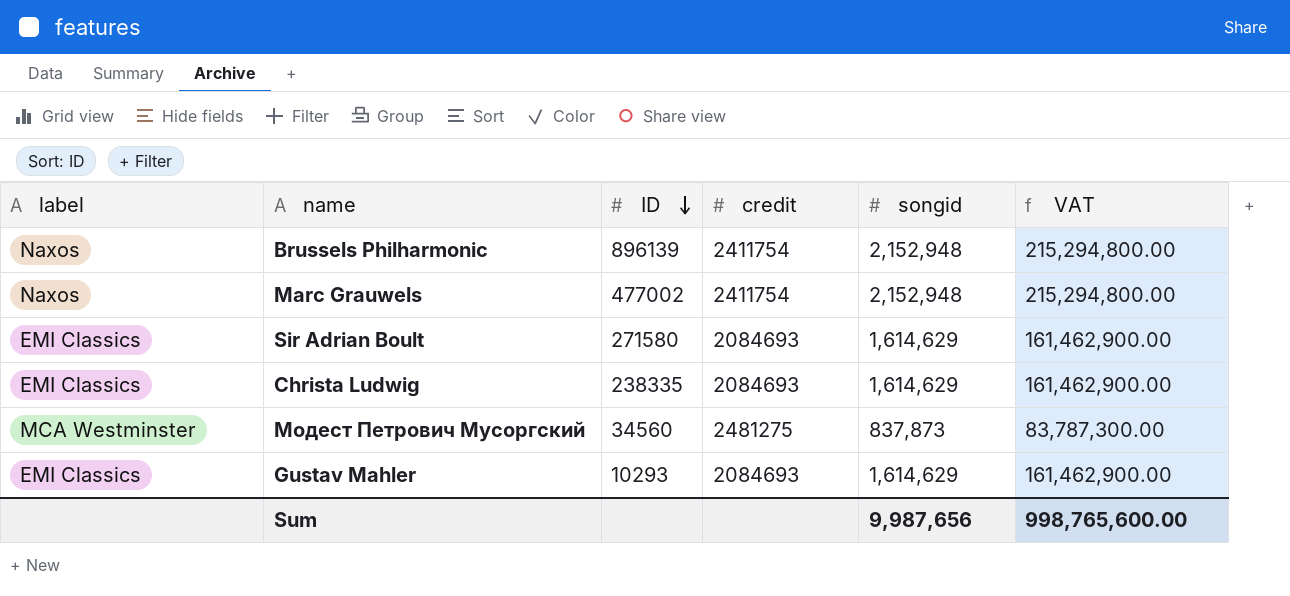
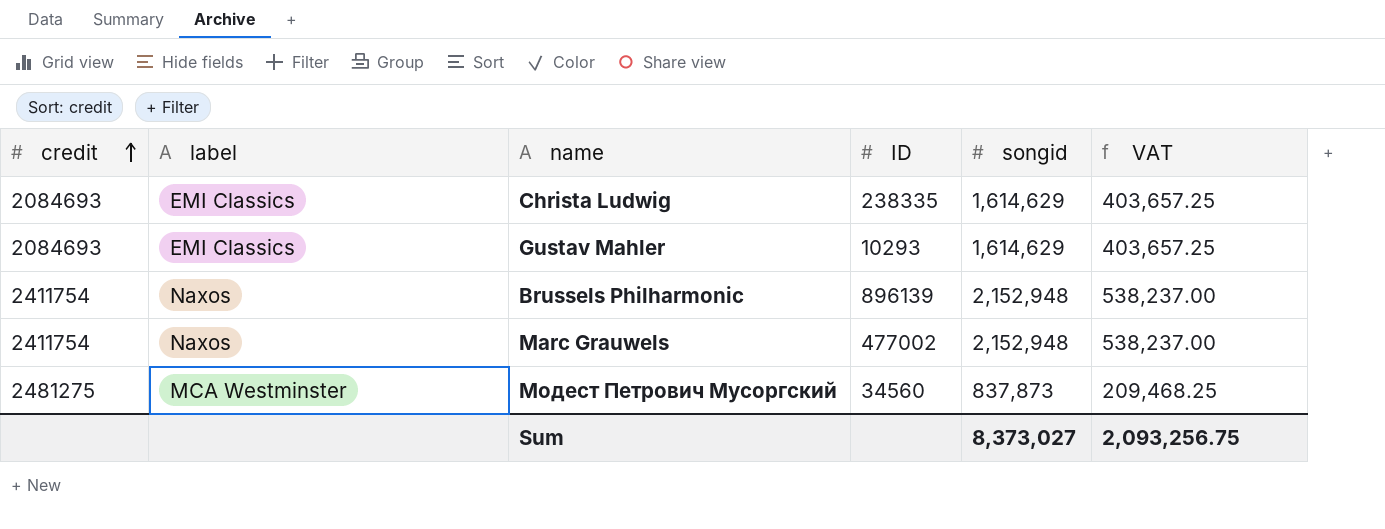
row order: ID descending -> credit ascending
column credit | position: 4 -> 1
column VAT | formula: [songid] * 100 -> [songid] * 0.25
row Sir Adrian Boult: EMI Classics | 271580 | 2084693 | 1,614,629 | 161,462,900.00 -> none
Sum | songid: 9,987,656 -> 8,373,027
Sum | VAT: 998,765,600.00 -> 2,093,256.75

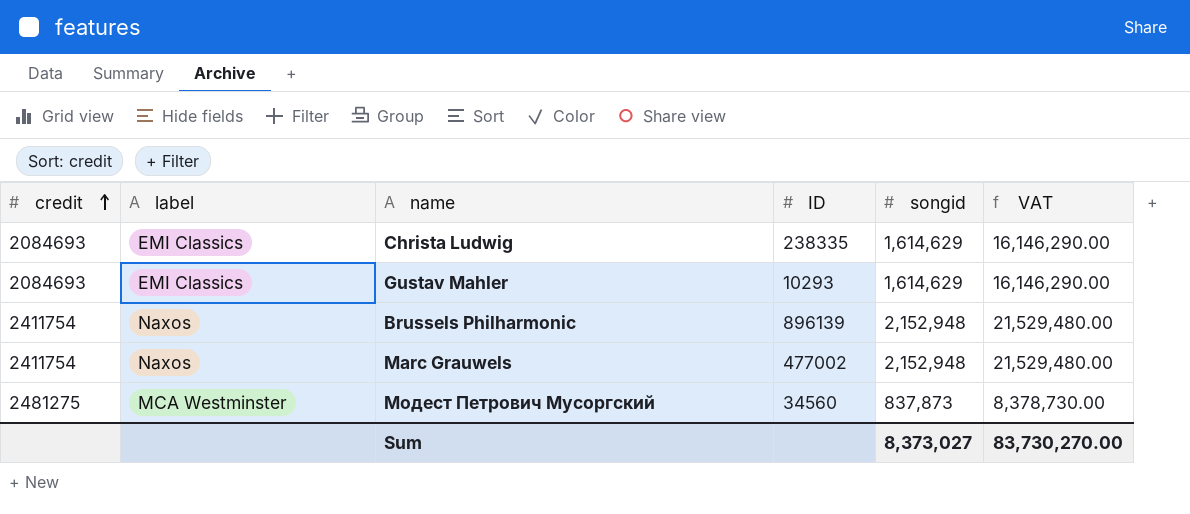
column VAT | formula: [songid] * 0.25 -> [songid] * 10
Sum | VAT: 2,093,256.75 -> 83,730,270.00

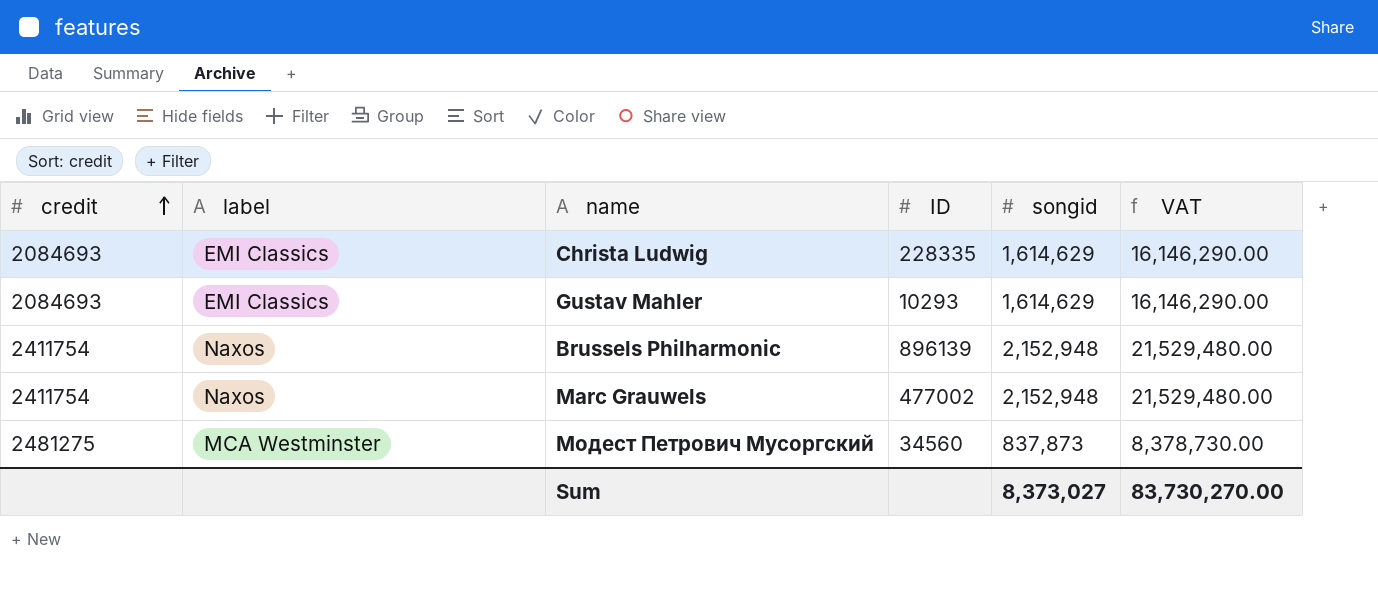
Christa Ludwig | ID: 238335 -> 228335

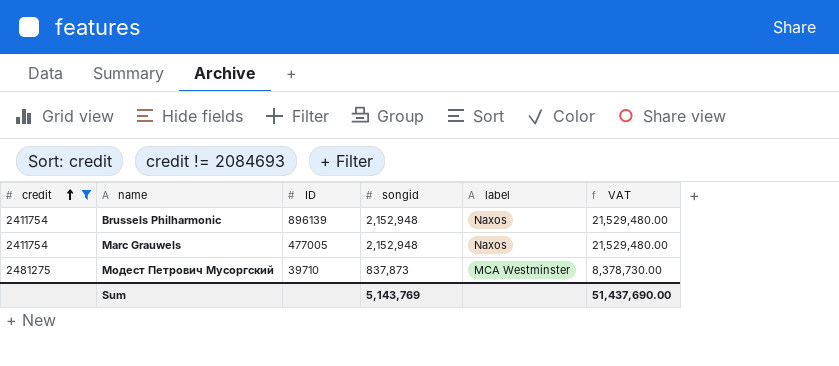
filter: none -> credit != 2084693
column label | position: 2 -> 5
Marc Grauwels | ID: 477002 -> 477005
Модест Петрович Мусоргский | ID: 34560 -> 39710
Sum | songid: 8,373,027 -> 5,143,769
Sum | VAT: 83,730,270.00 -> 51,437,690.00

